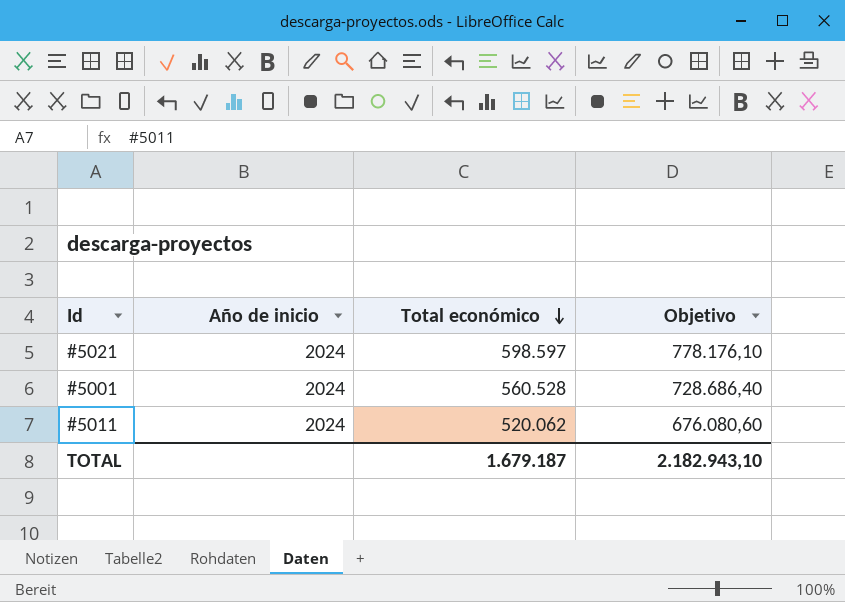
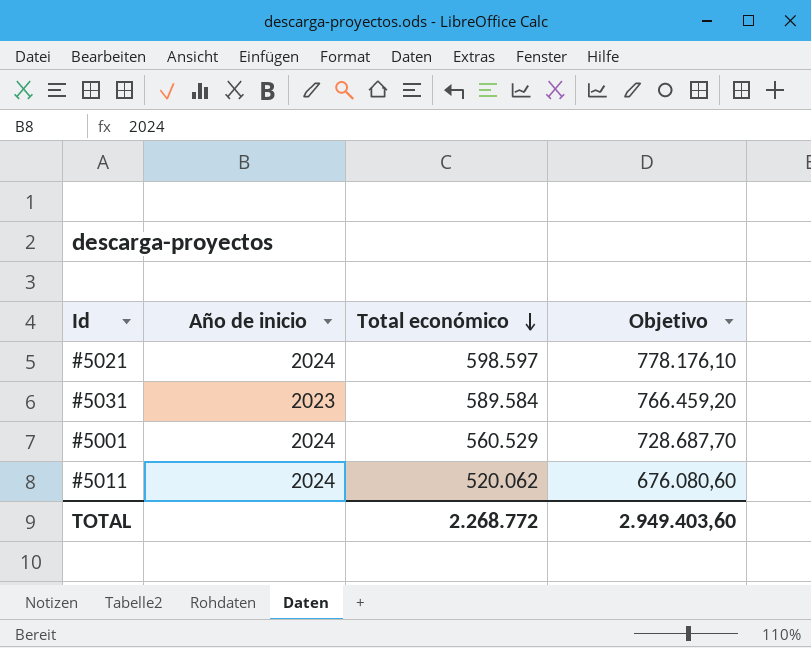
row #5031: none -> 2023 | 589.584 | 766.459,20
#5001 | Total económico: 560.528 -> 560.529
#5001 | Objetivo: 728.686,40 -> 728.687,70
TOTAL | Total económico: 1.679.187 -> 2.268.772
TOTAL | Objetivo: 2.182.943,10 -> 2.949.403,60

